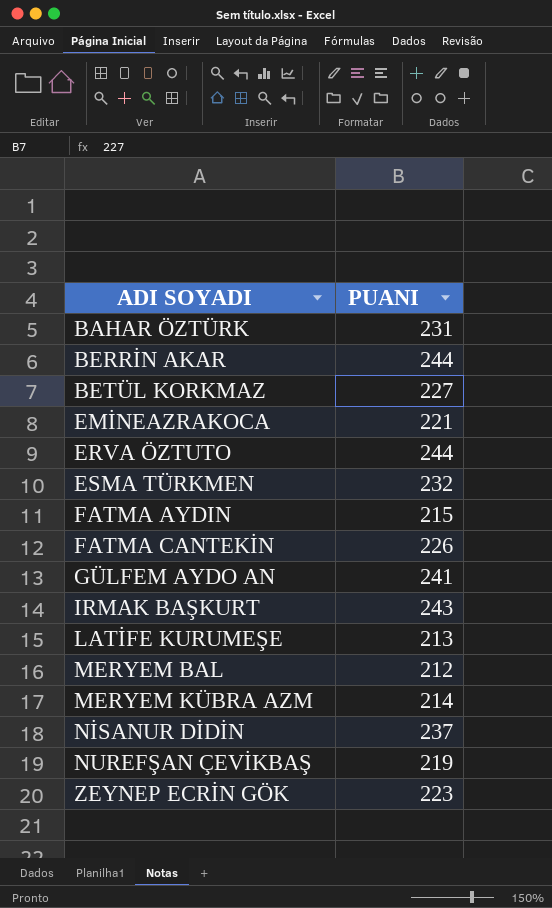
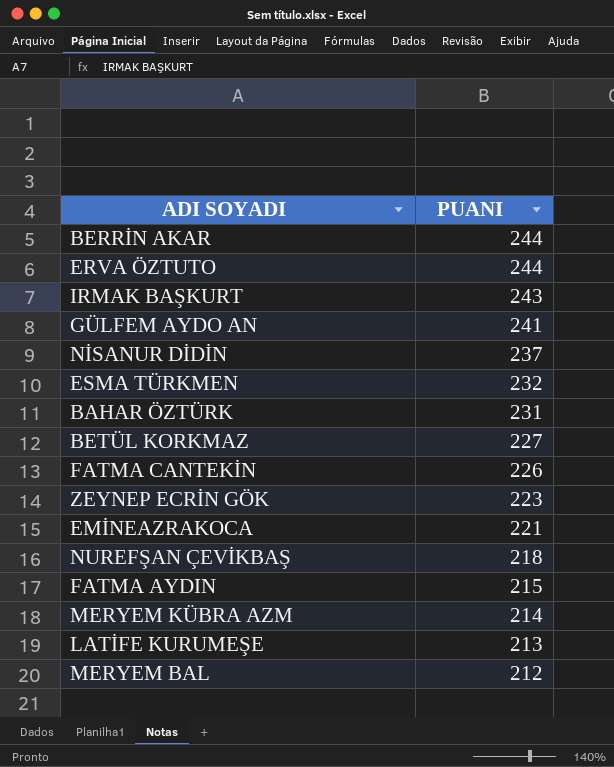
row order: ADI SOYADI ascending -> PUANI descending
NUREFŞAN ÇEVİKBAŞ | PUANI: 219 -> 218

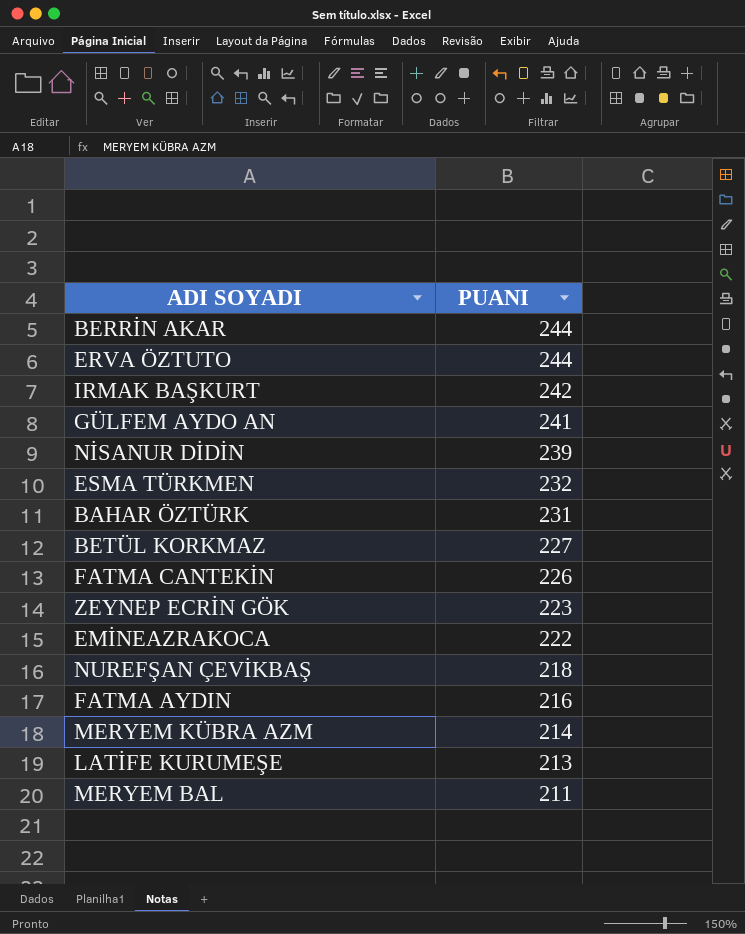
IRMAK BAŞKURT | PUANI: 243 -> 242
NİSANUR DİDİN | PUANI: 237 -> 239
EMİNEAZRAKOCA | PUANI: 221 -> 222
FATMA AYDIN | PUANI: 215 -> 216
MERYEM BAL | PUANI: 212 -> 211

